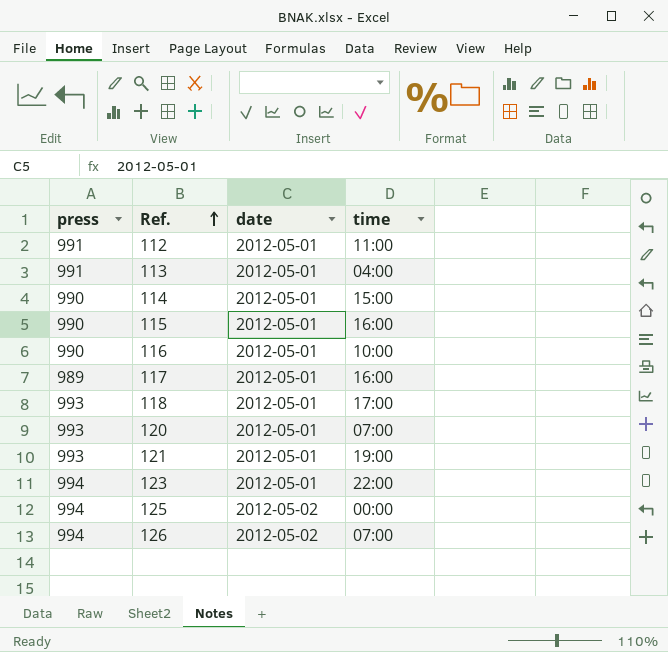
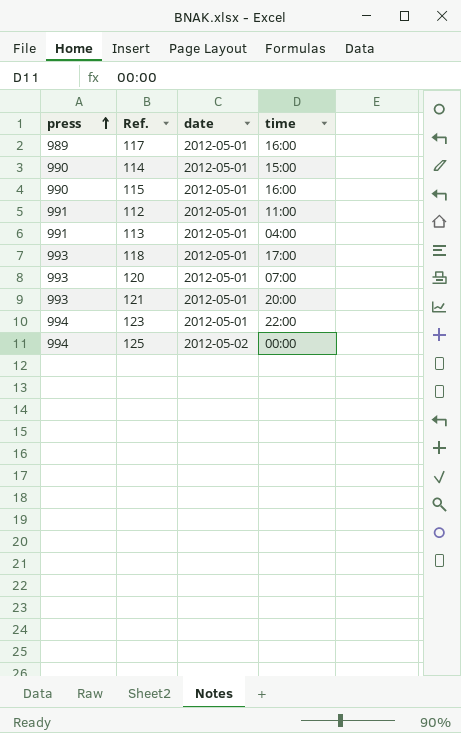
row order: Ref. ascending -> press ascending
row 116: 990 | 2012-05-01 | 10:00 -> none
row 126: 994 | 2012-05-02 | 07:00 -> none
121 | time: 19:00 -> 20:00

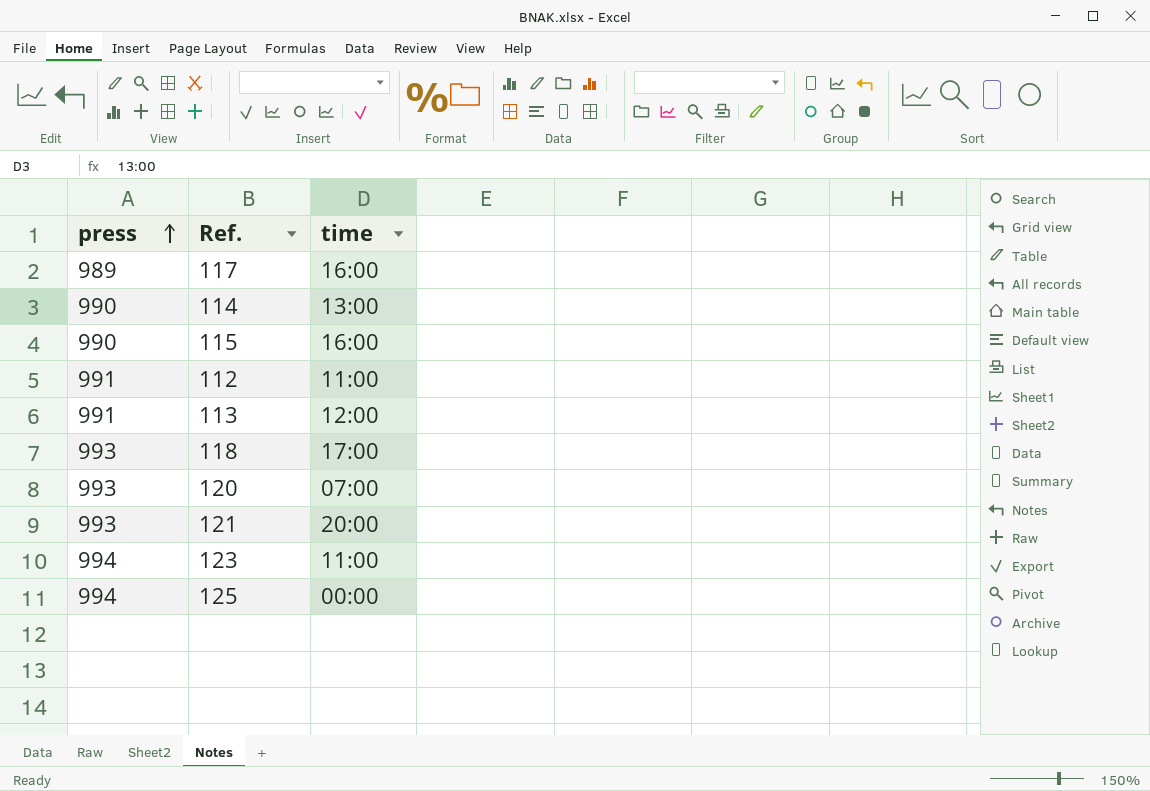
column date | position: 3 -> none
114 | time: 15:00 -> 13:00
113 | time: 04:00 -> 12:00
123 | time: 22:00 -> 11:00

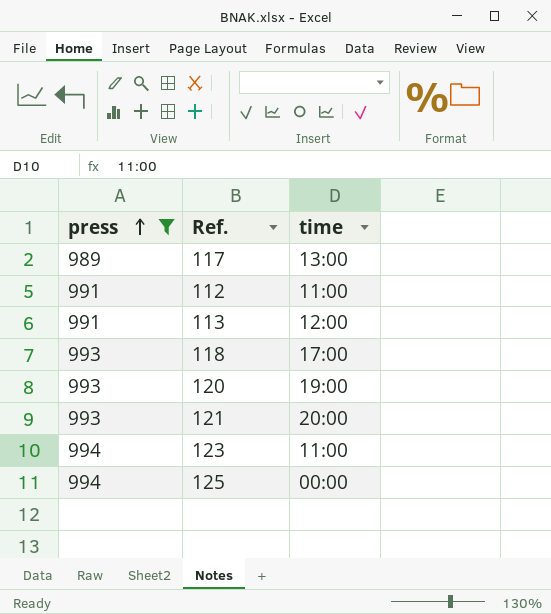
filter: none -> press != 990
117 | time: 16:00 -> 13:00
120 | time: 07:00 -> 19:00

